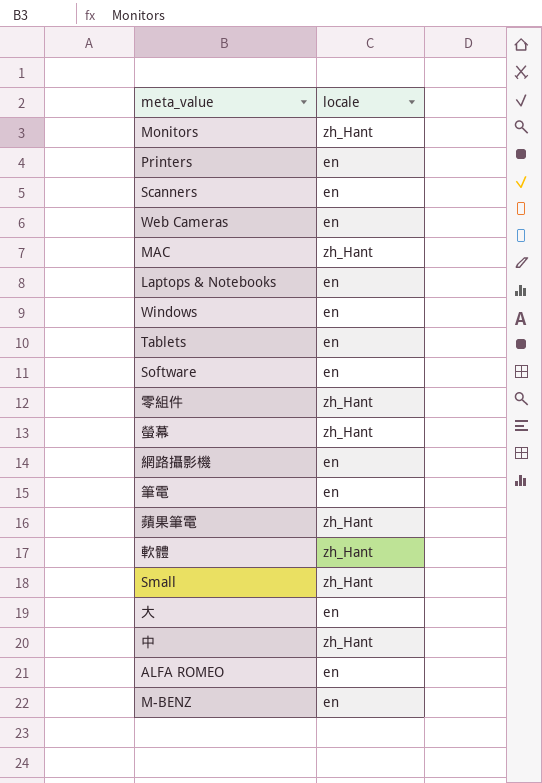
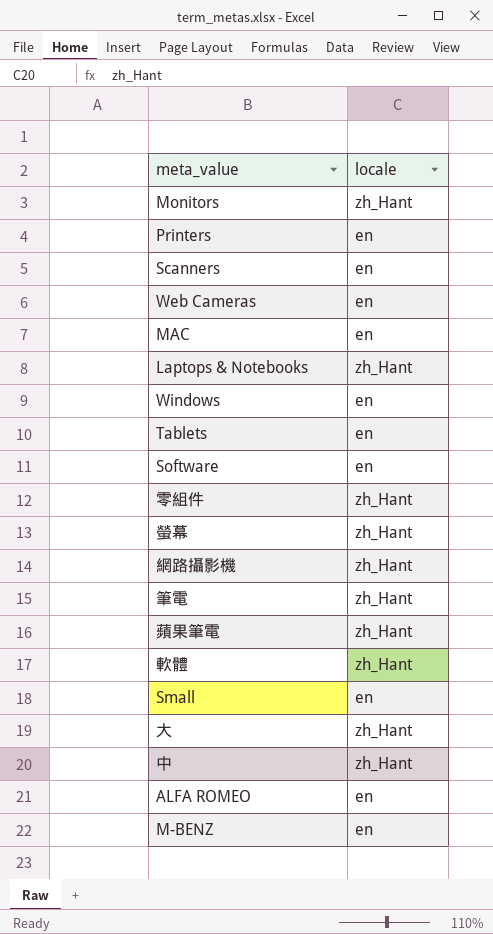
MAC | locale: zh_Hant -> en
Laptops & Notebooks | locale: en -> zh_Hant
網路攝影機 | locale: en -> zh_Hant
筆電 | locale: en -> zh_Hant
Small | locale: zh_Hant -> en
大 | locale: en -> zh_Hant

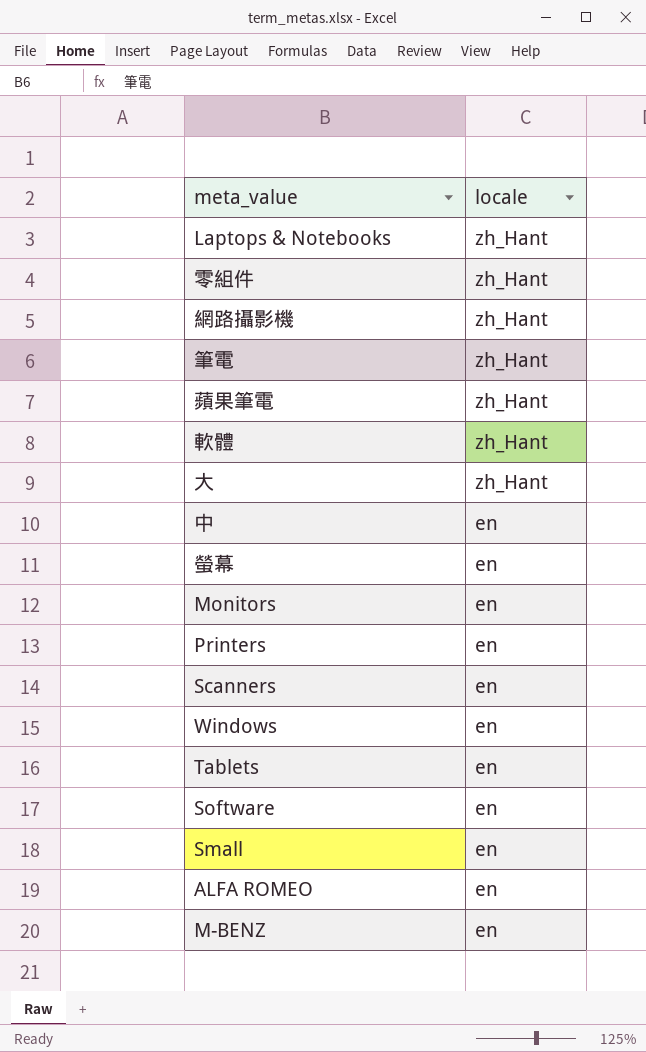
row order: none -> locale descending
row Web Cameras: en -> none
row MAC: en -> none
中 | locale: zh_Hant -> en
螢幕 | locale: zh_Hant -> en
Monitors | locale: zh_Hant -> en

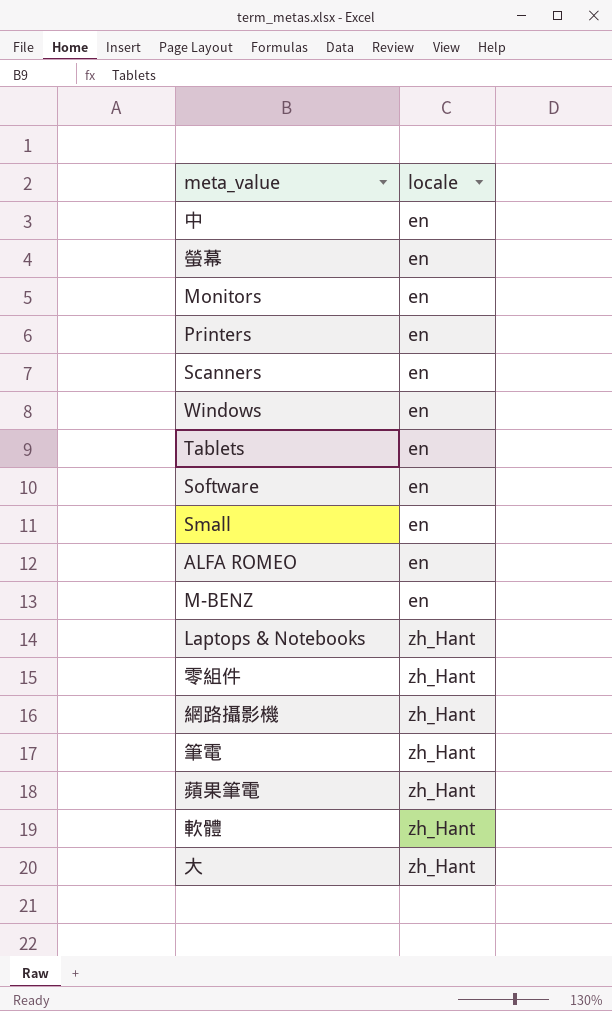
row order: locale descending -> locale ascending

